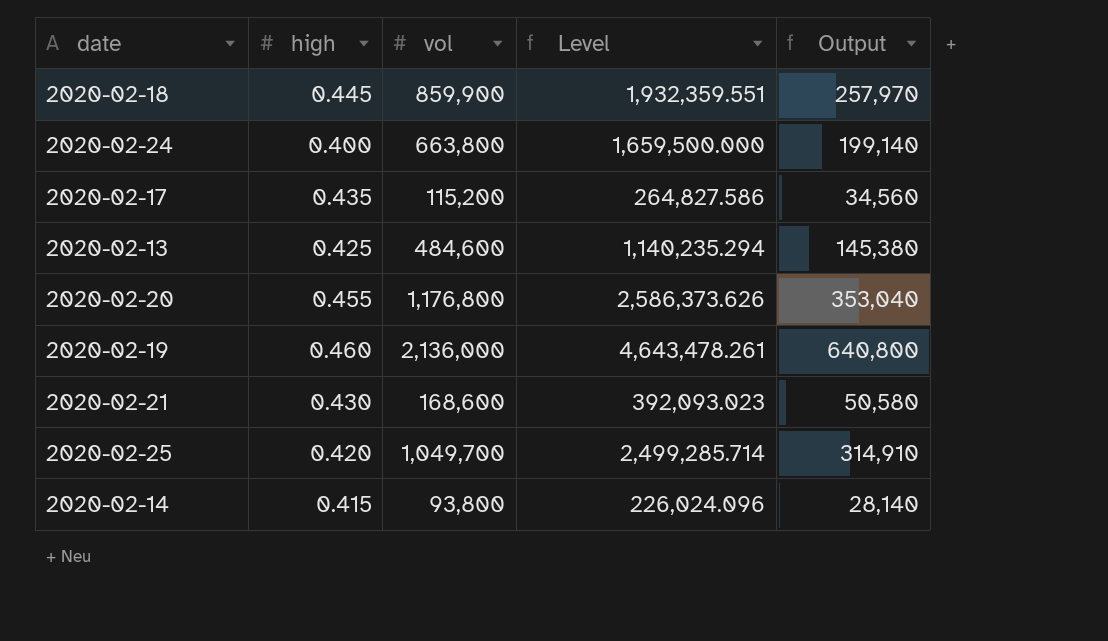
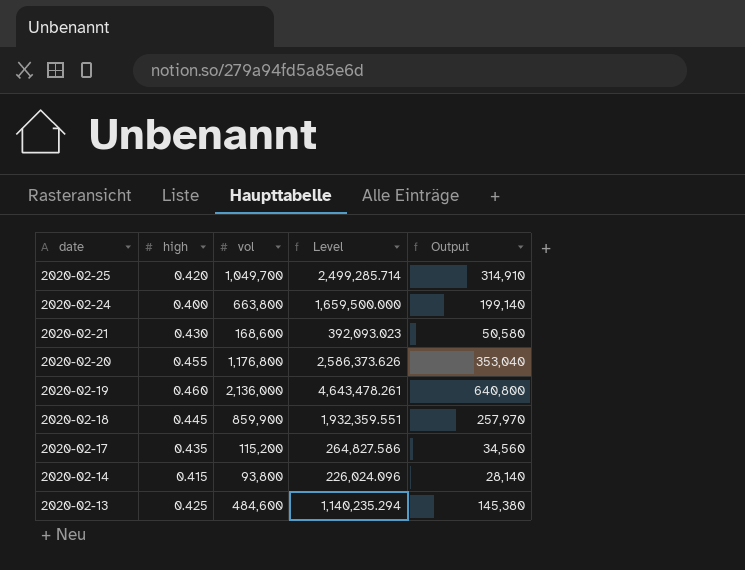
row order: none -> date descending

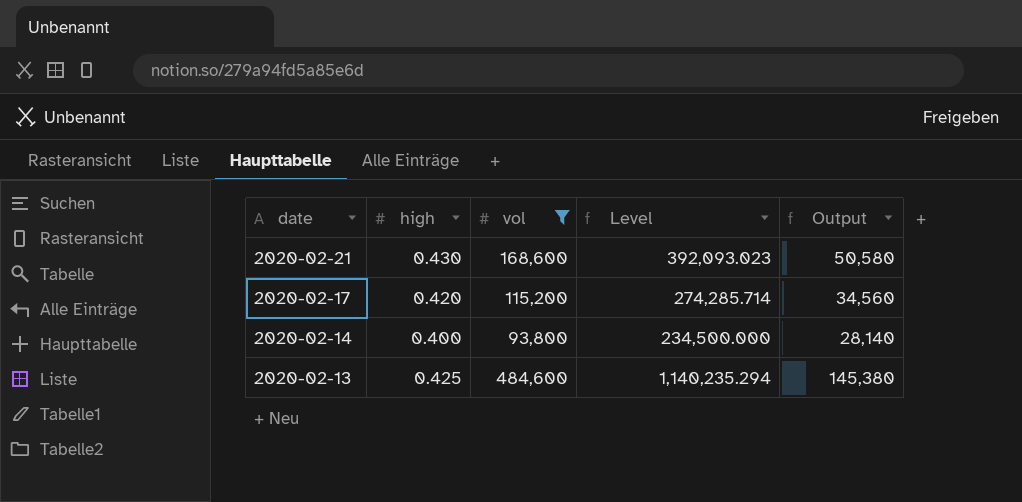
filter: none -> vol <= 484,600
2020-02-17 | high: 0.435 -> 0.420
2020-02-17 | Level: 264,827.586 -> 274,285.714
2020-02-14 | high: 0.415 -> 0.400
2020-02-14 | Level: 226,024.096 -> 234,500.000

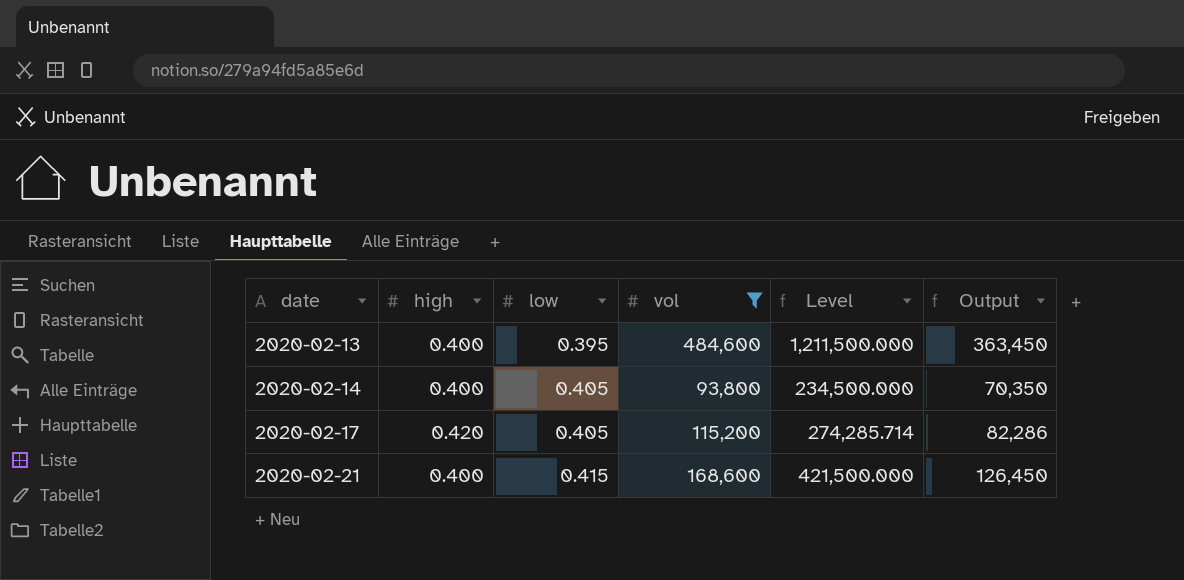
row order: date descending -> date ascending
column low | position: none -> 3
column Output | formula: [vol] * 0.3 -> [Level] * 0.3
2020-02-13 | high: 0.425 -> 0.400
2020-02-13 | Level: 1,140,235.294 -> 1,211,500.000
2020-02-21 | high: 0.430 -> 0.400
2020-02-21 | Level: 392,093.023 -> 421,500.000

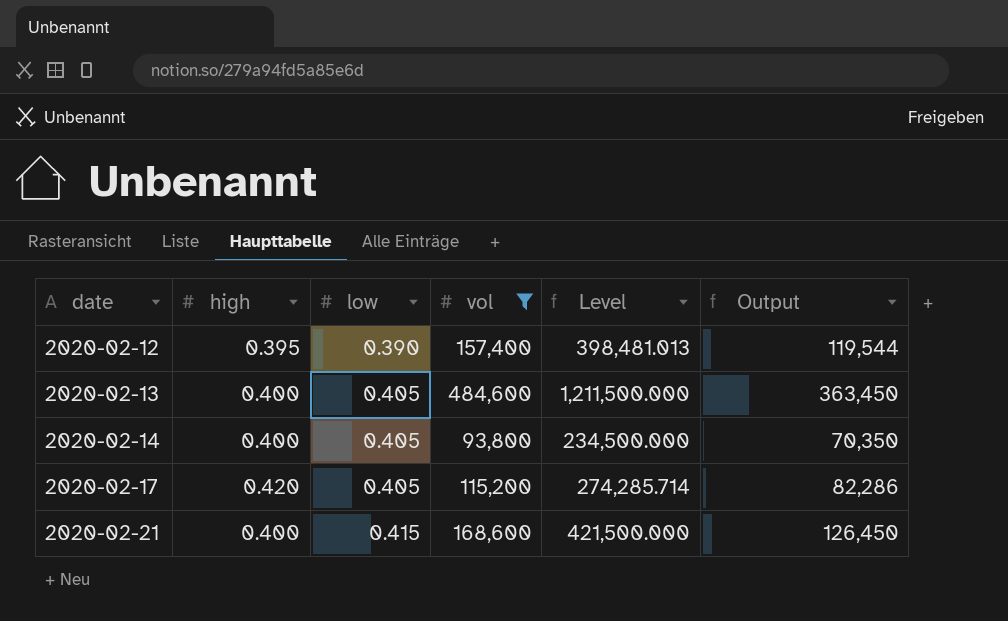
row 2020-02-12: none -> 0.395 | 0.390 | 157,400 | 398,481.013 | 119,544
2020-02-13 | low: 0.395 -> 0.405

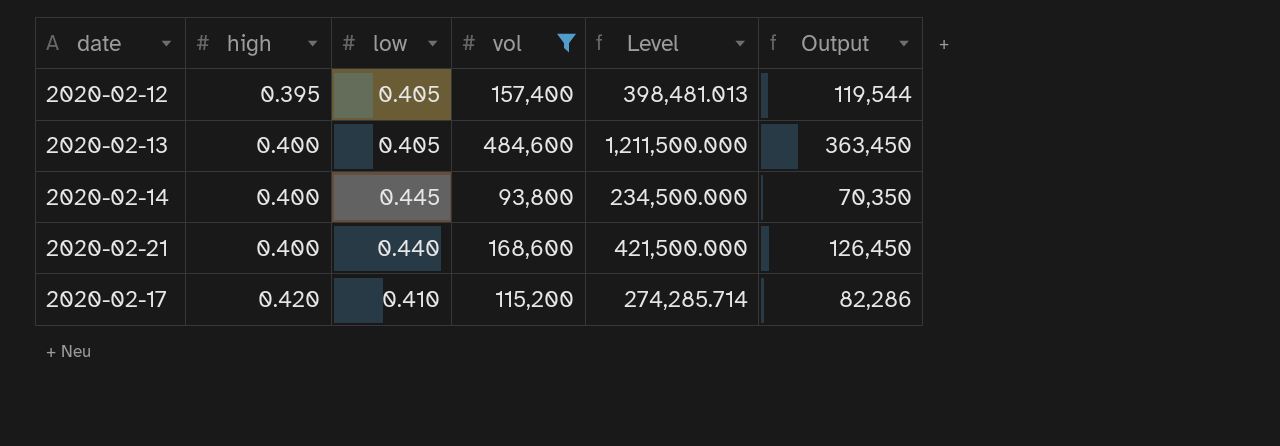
row order: date ascending -> high ascending
2020-02-12 | low: 0.390 -> 0.405
2020-02-14 | low: 0.405 -> 0.445
2020-02-21 | low: 0.415 -> 0.440
2020-02-17 | low: 0.405 -> 0.410

